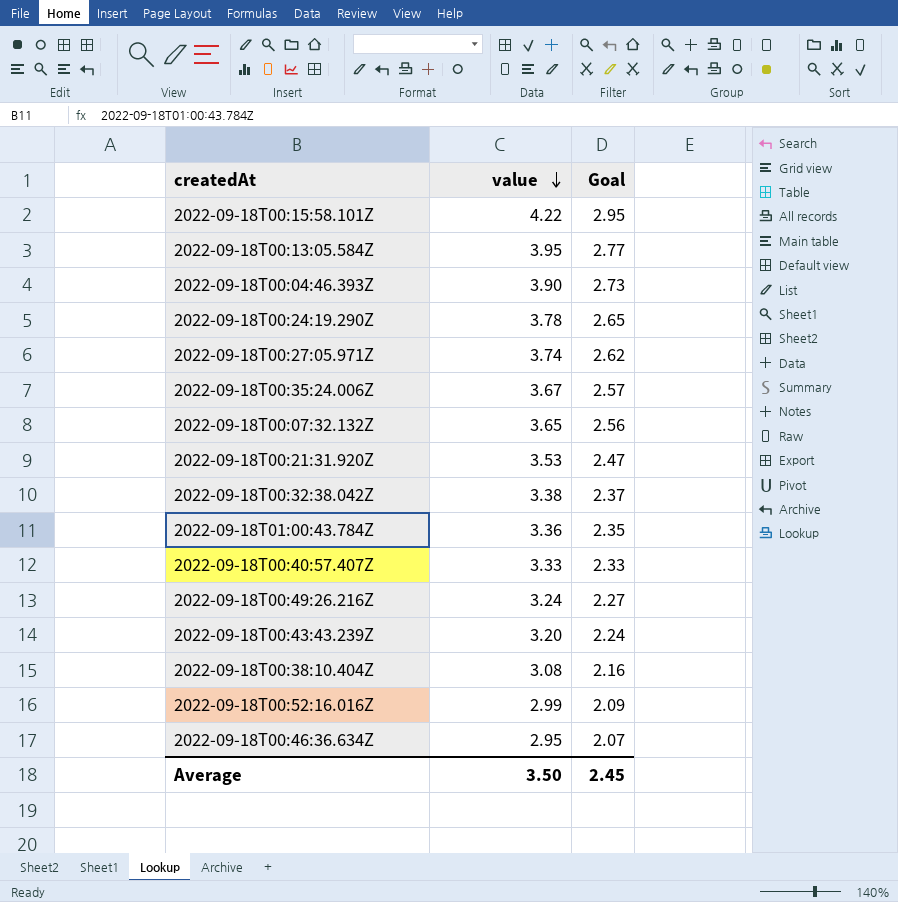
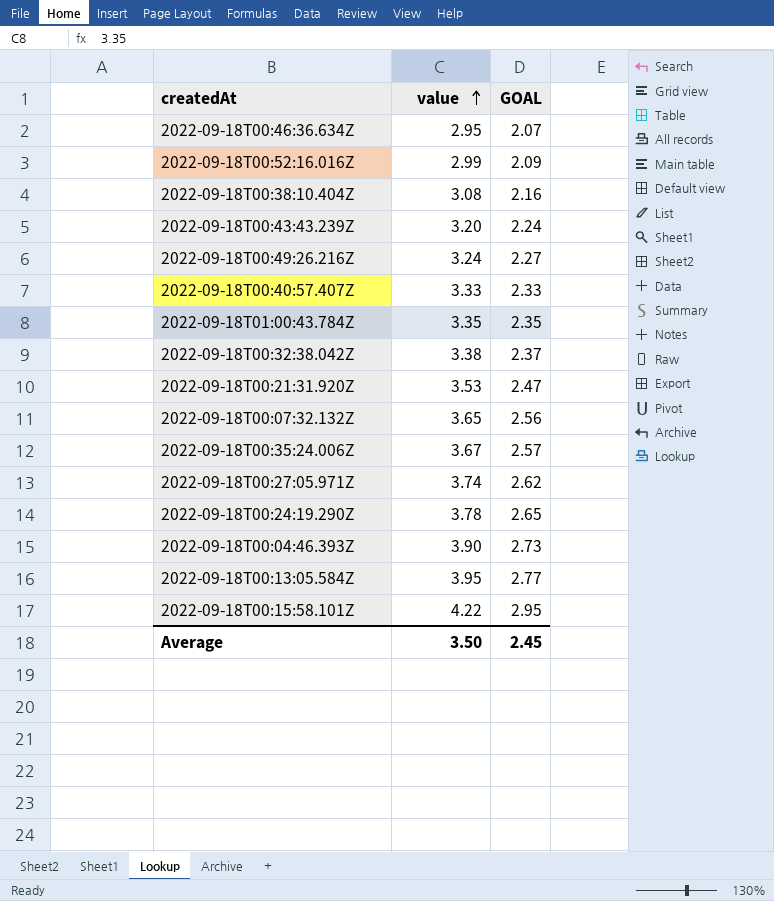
row order: value descending -> value ascending
column name: Goal -> GOAL
2022-09-18T01:00:43.784Z | value: 3.36 -> 3.35

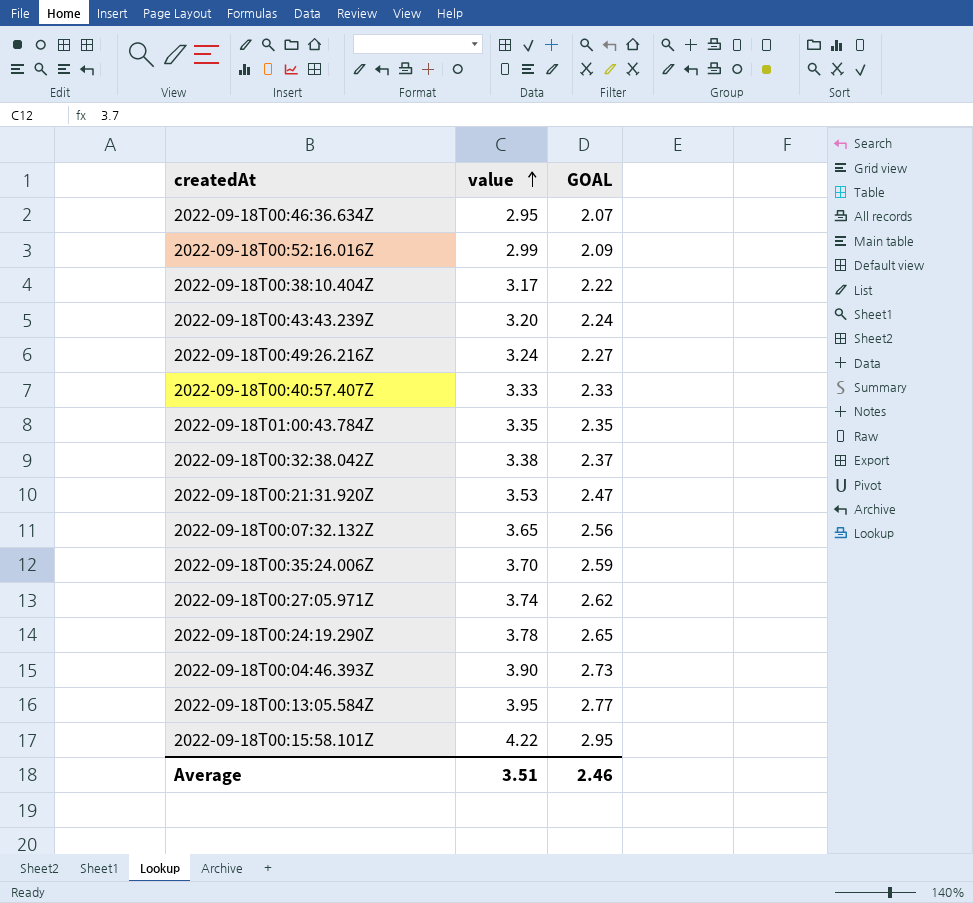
2022-09-18T00:38:10.404Z | value: 3.08 -> 3.17
2022-09-18T00:38:10.404Z | GOAL: 2.16 -> 2.22
2022-09-18T00:35:24.006Z | value: 3.67 -> 3.70
2022-09-18T00:35:24.006Z | GOAL: 2.57 -> 2.59
Average | value: 3.50 -> 3.51
Average | GOAL: 2.45 -> 2.46

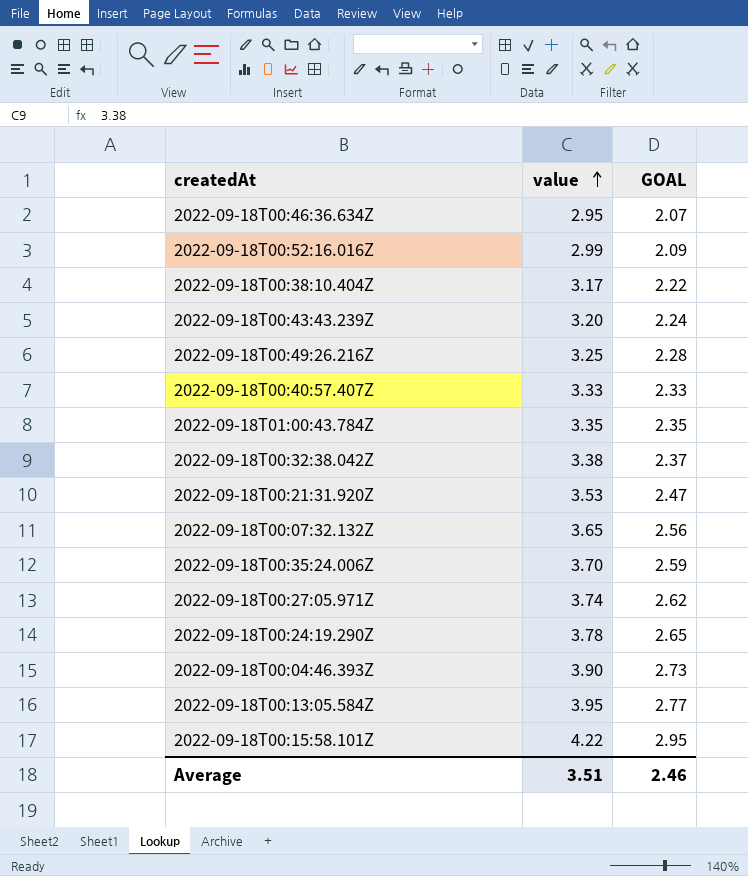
2022-09-18T00:49:26.216Z | value: 3.24 -> 3.25
2022-09-18T00:49:26.216Z | GOAL: 2.27 -> 2.28

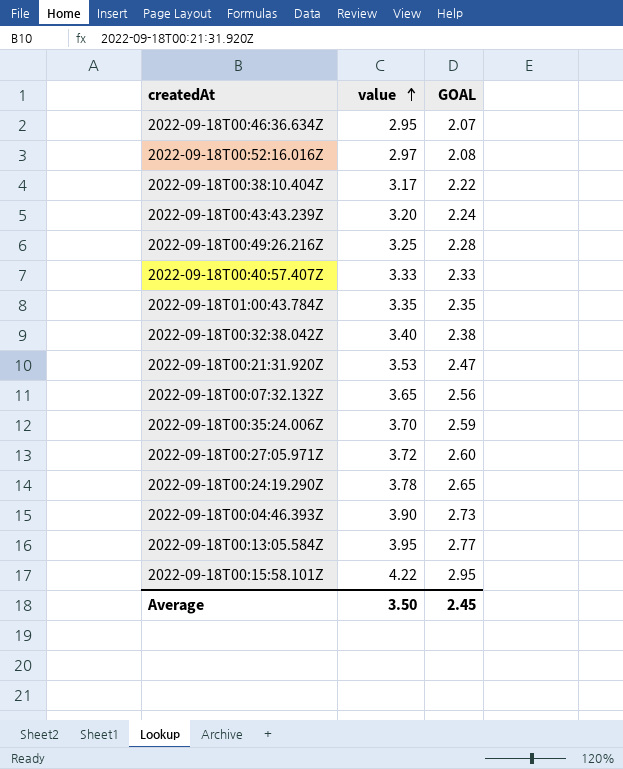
2022-09-18T00:52:16.016Z | value: 2.99 -> 2.97
2022-09-18T00:52:16.016Z | GOAL: 2.09 -> 2.08
2022-09-18T00:32:38.042Z | value: 3.38 -> 3.40
2022-09-18T00:32:38.042Z | GOAL: 2.37 -> 2.38
2022-09-18T00:27:05.971Z | value: 3.74 -> 3.72
2022-09-18T00:27:05.971Z | GOAL: 2.62 -> 2.60
Average | value: 3.51 -> 3.50
Average | GOAL: 2.46 -> 2.45

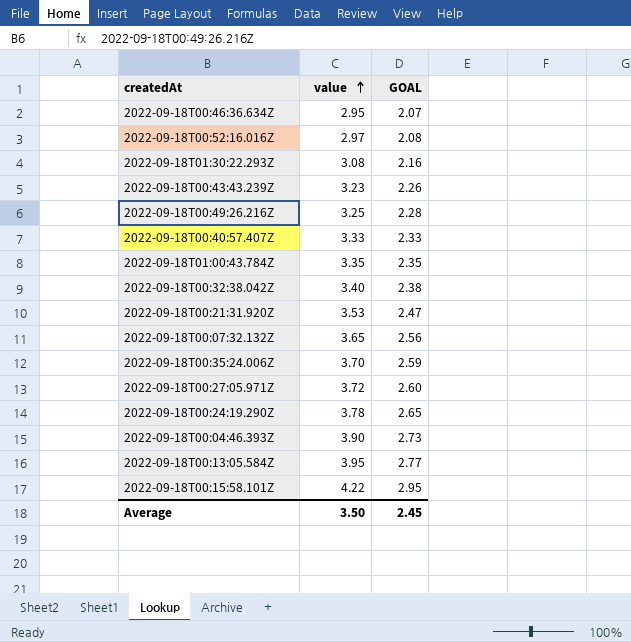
row 2022-09-18T00:38:10.404Z: 3.17 | 2.22 -> none
row 2022-09-18T01:30:22.293Z: none -> 3.08 | 2.16
2022-09-18T00:43:43.239Z | value: 3.20 -> 3.23
2022-09-18T00:43:43.239Z | GOAL: 2.24 -> 2.26

